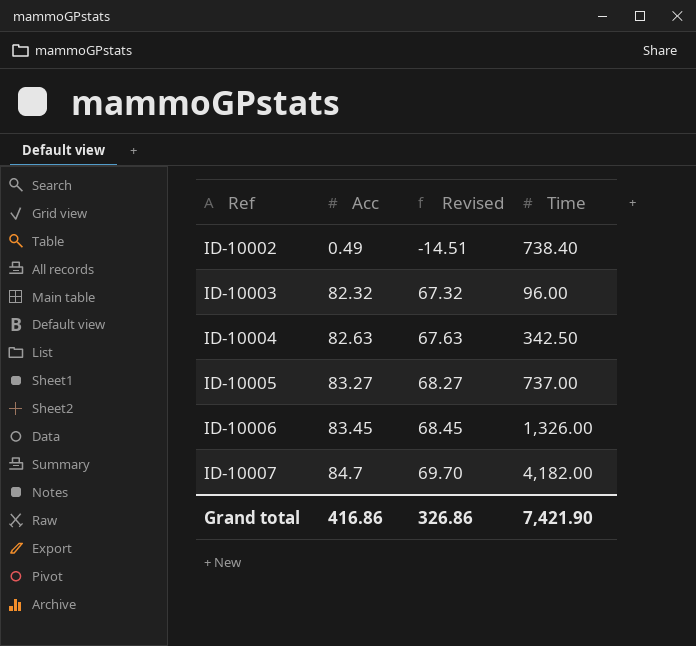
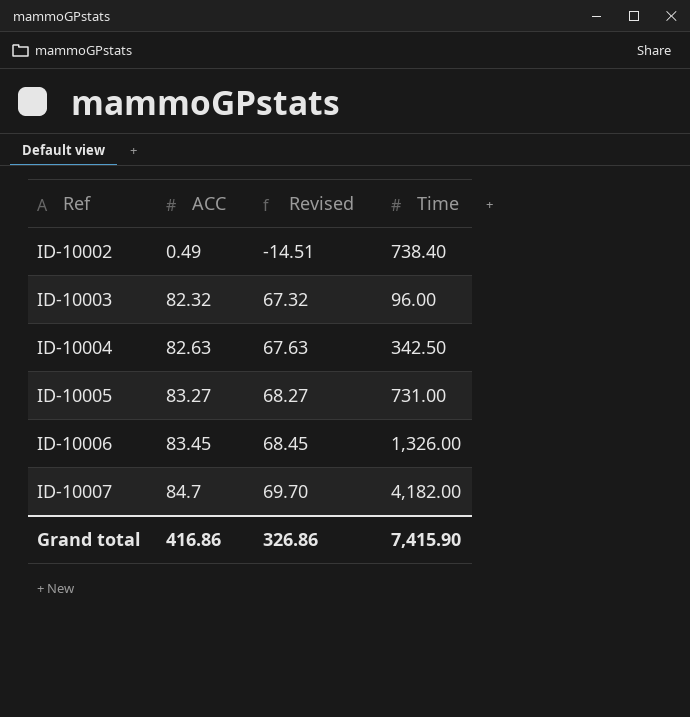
column name: Acc -> ACC
ID-10005 | Time: 737.00 -> 731.00
Grand total | Time: 7,421.90 -> 7,415.90

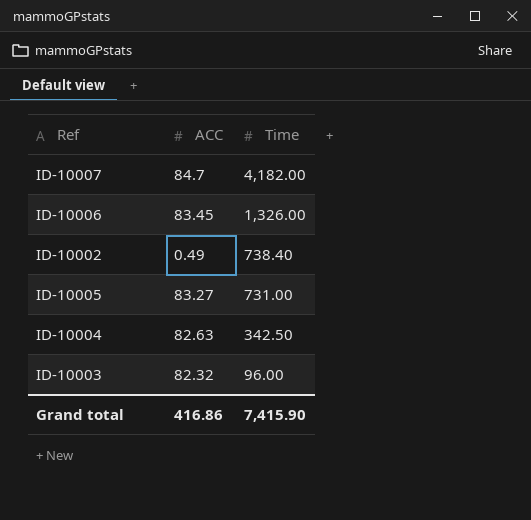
row order: Ref ascending -> Time descending
column Revised | formula: [ACC] - 15 -> none

